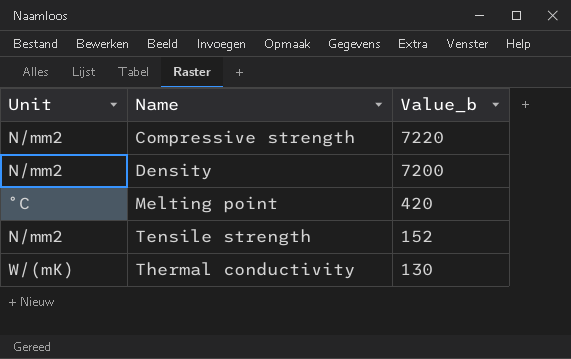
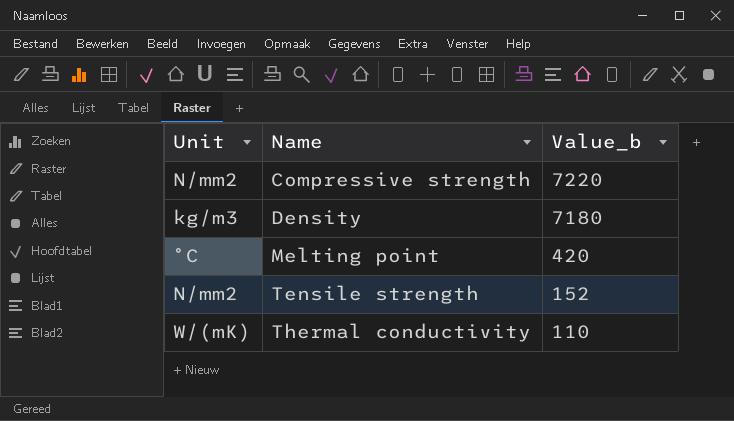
Density | Unit: N/mm2 -> kg/m3
Density | Value_b: 7200 -> 7180
Thermal conductivity | Value_b: 130 -> 110

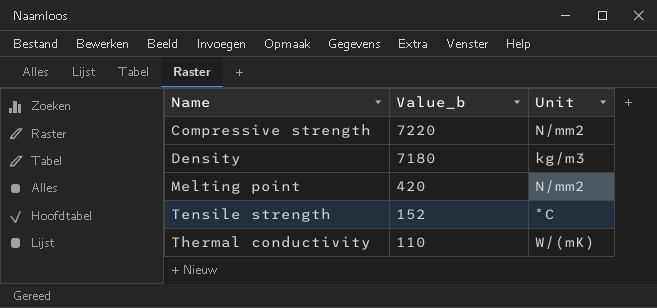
column Unit | position: 1 -> 3
Melting point | Unit: °C -> N/mm2
Tensile strength | Unit: N/mm2 -> °C

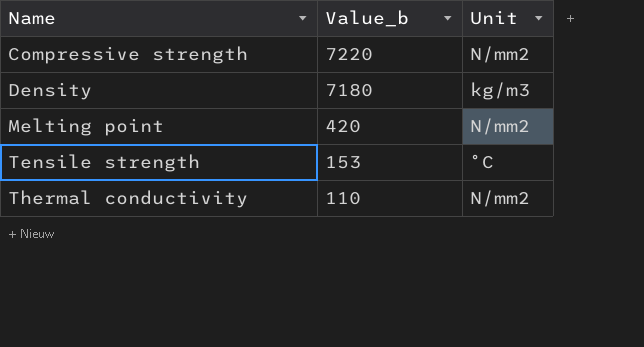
Tensile strength | Value_b: 152 -> 153
Thermal conductivity | Unit: W/(mK) -> N/mm2

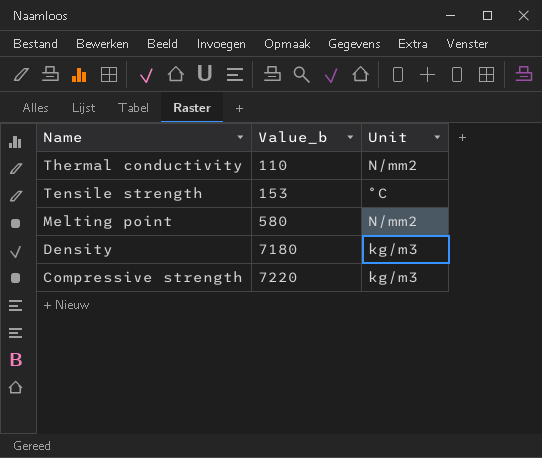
row order: Name ascending -> Name descending
Melting point | Value_b: 420 -> 580
Compressive strength | Unit: N/mm2 -> kg/m3

